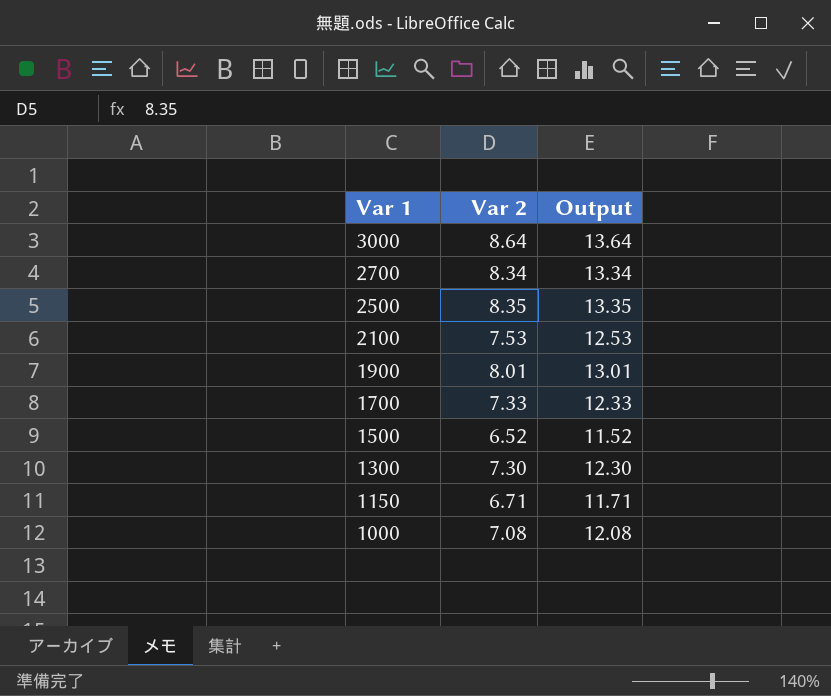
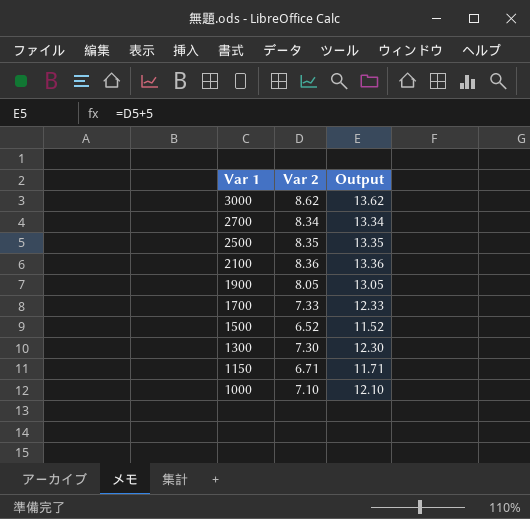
3000 | Var 2: 8.64 -> 8.62
3000 | Output: 13.64 -> 13.62
2100 | Var 2: 7.53 -> 8.36
2100 | Output: 12.53 -> 13.36
1900 | Var 2: 8.01 -> 8.05
1900 | Output: 13.01 -> 13.05
1000 | Var 2: 7.08 -> 7.10
1000 | Output: 12.08 -> 12.10

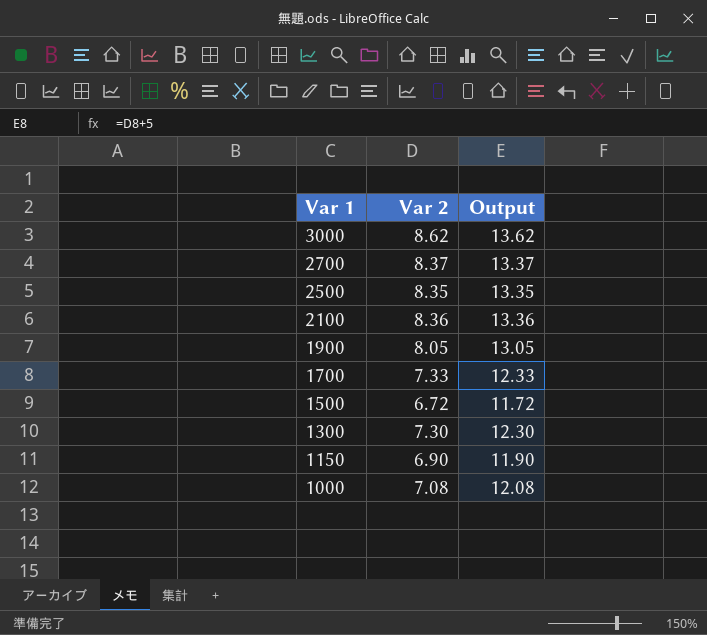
2700 | Var 2: 8.34 -> 8.37
2700 | Output: 13.34 -> 13.37
1500 | Var 2: 6.52 -> 6.72
1500 | Output: 11.52 -> 11.72
1150 | Var 2: 6.71 -> 6.90
1150 | Output: 11.71 -> 11.90
1000 | Var 2: 7.10 -> 7.08
1000 | Output: 12.10 -> 12.08

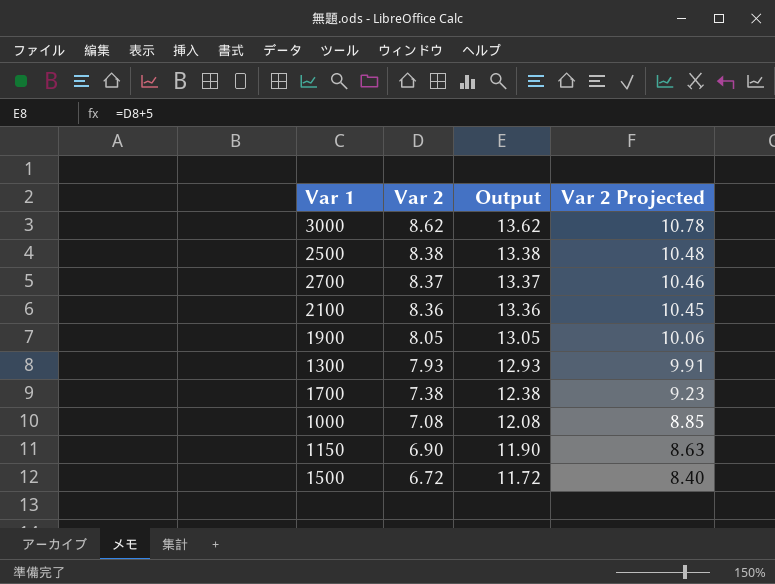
row order: Var 1 descending -> Var 2 descending
column Var 2 Projected | formula: none -> [Var 2] * 1.25
2500 | Var 2: 8.35 -> 8.38
2500 | Output: 13.35 -> 13.38
1300 | Var 2: 7.30 -> 7.93
1300 | Output: 12.30 -> 12.93
1700 | Var 2: 7.33 -> 7.38
1700 | Output: 12.33 -> 12.38

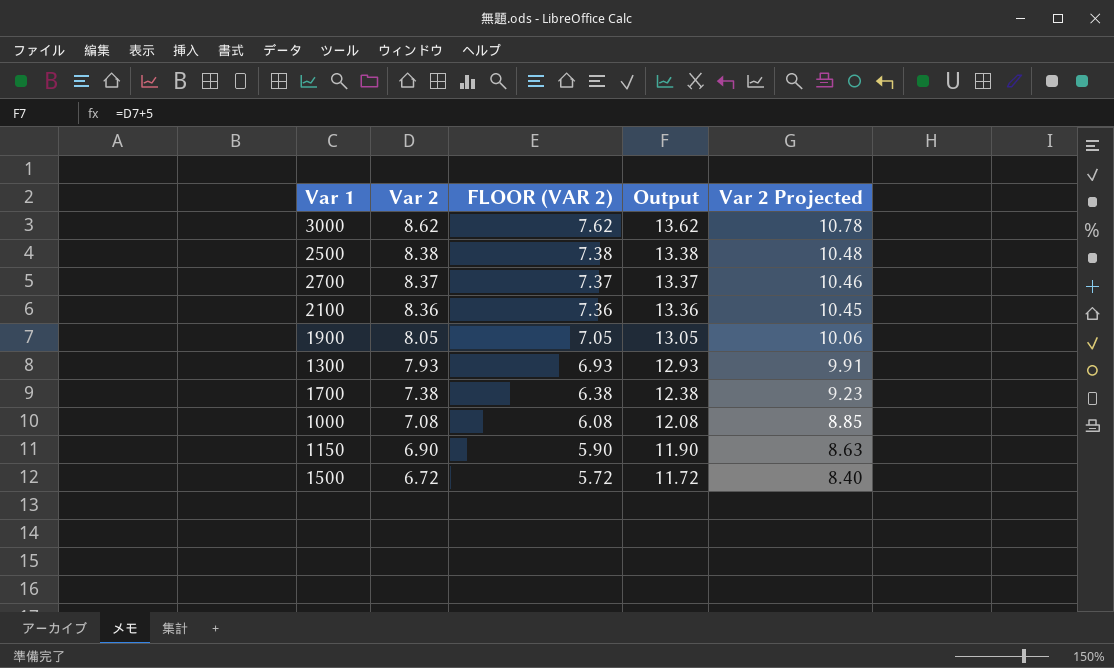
column FLOOR (VAR 2) | formula: none -> [Var 2] - 1

